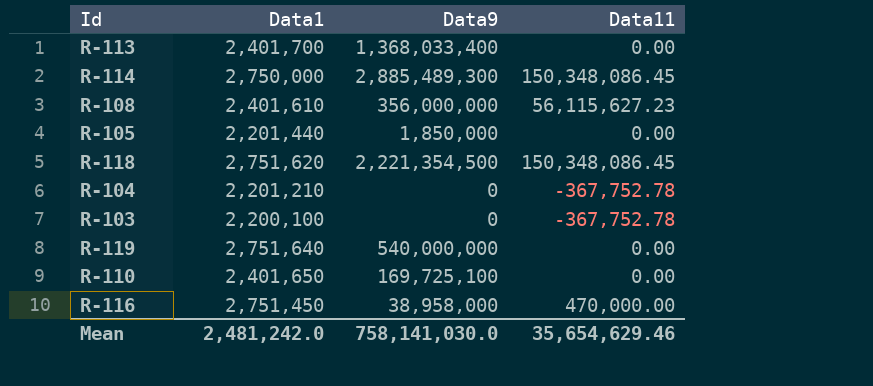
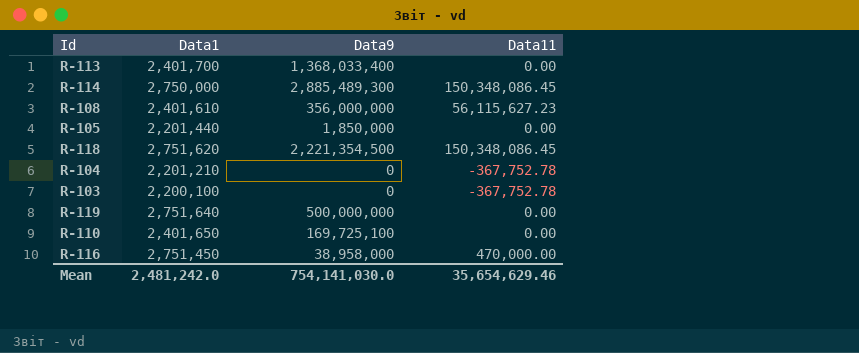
R-119 | Data9: 540,000,000 -> 500,000,000
Mean | Data9: 758,141,030.0 -> 754,141,030.0

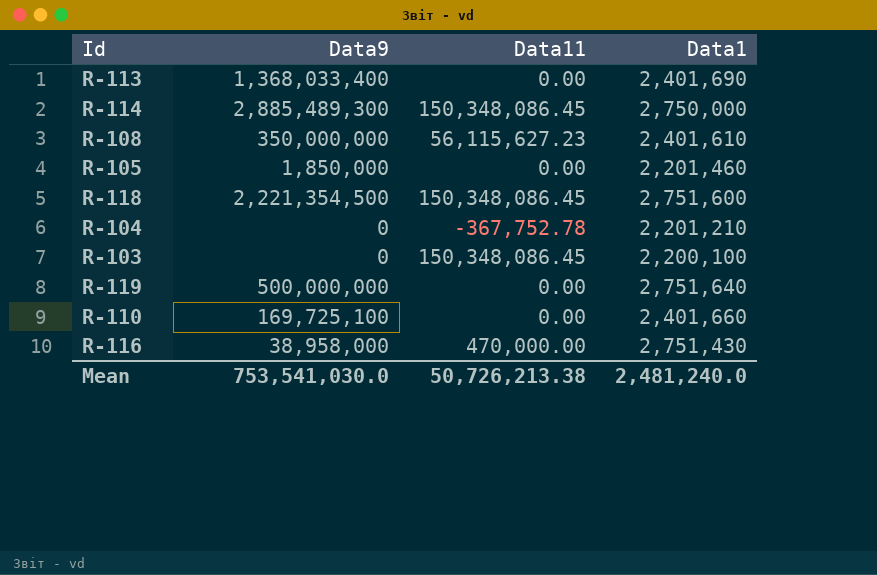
column Data1 | position: 2 -> 4
R-113 | Data1: 2,401,700 -> 2,401,690
R-108 | Data9: 356,000,000 -> 350,000,000
R-105 | Data1: 2,201,440 -> 2,201,460
R-118 | Data1: 2,751,620 -> 2,751,600
R-103 | Data11: -367,752.78 -> 150,348,086.45
R-110 | Data1: 2,401,650 -> 2,401,660
R-116 | Data1: 2,751,450 -> 2,751,430
Mean | Data9: 754,141,030.0 -> 753,541,030.0
Mean | Data11: 35,654,629.46 -> 50,726,213.38
Mean | Data1: 2,481,242.0 -> 2,481,240.0

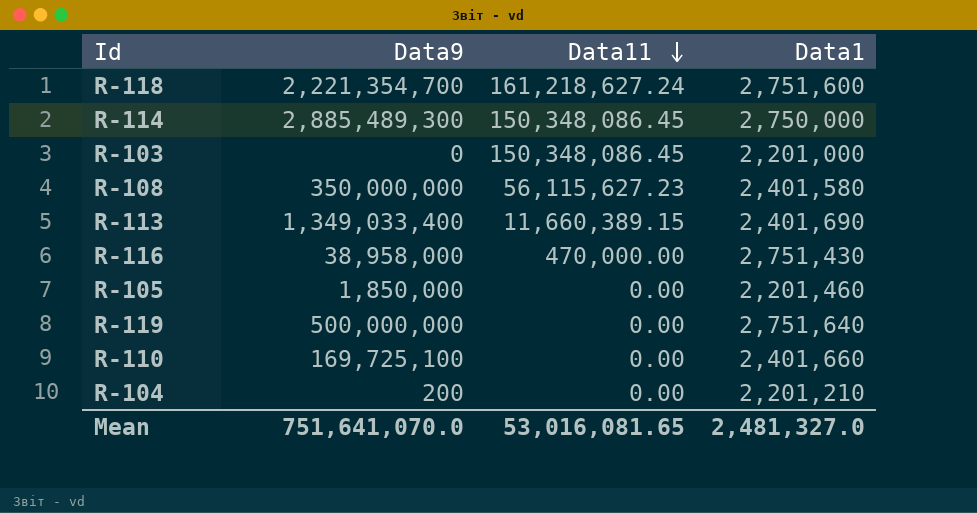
row order: none -> Data11 descending
R-118 | Data9: 2,221,354,500 -> 2,221,354,700
R-118 | Data11: 150,348,086.45 -> 161,218,627.24
R-103 | Data1: 2,200,100 -> 2,201,000
R-108 | Data1: 2,401,610 -> 2,401,580
R-113 | Data9: 1,368,033,400 -> 1,349,033,400
R-113 | Data11: 0.00 -> 11,660,389.15
R-104 | Data9: 0 -> 200
R-104 | Data11: -367,752.78 -> 0.00
Mean | Data9: 753,541,030.0 -> 751,641,070.0
Mean | Data11: 50,726,213.38 -> 53,016,081.65
Mean | Data1: 2,481,240.0 -> 2,481,327.0

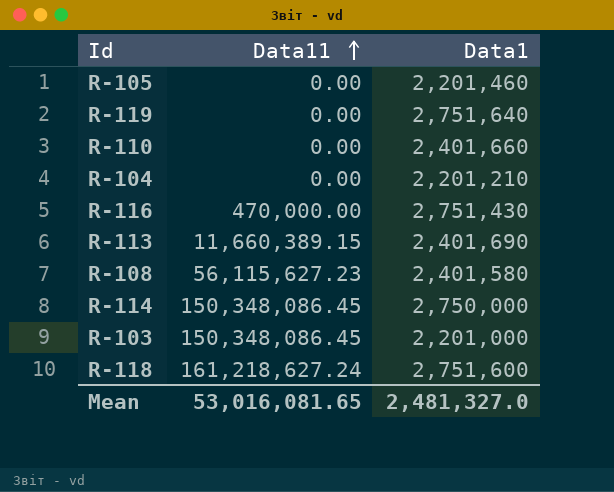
row order: Data11 descending -> Data11 ascending
column Data9 | position: 2 -> none

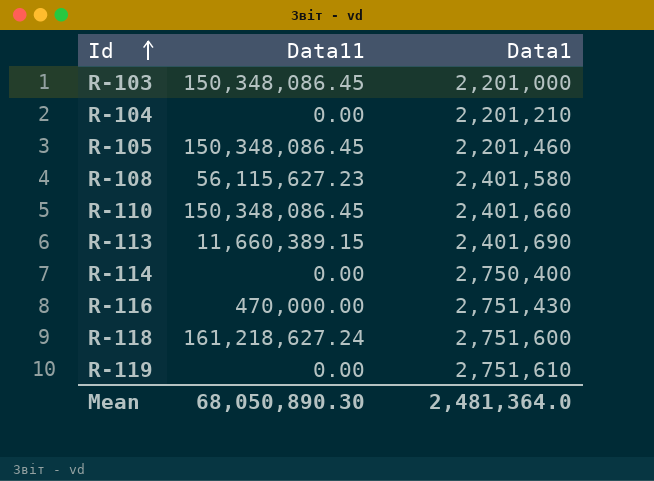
row order: Data11 ascending -> Id ascending
R-105 | Data11: 0.00 -> 150,348,086.45
R-110 | Data11: 0.00 -> 150,348,086.45
R-114 | Data11: 150,348,086.45 -> 0.00
R-114 | Data1: 2,750,000 -> 2,750,400
R-119 | Data1: 2,751,640 -> 2,751,610
Mean | Data11: 53,016,081.65 -> 68,050,890.30
Mean | Data1: 2,481,327.0 -> 2,481,364.0

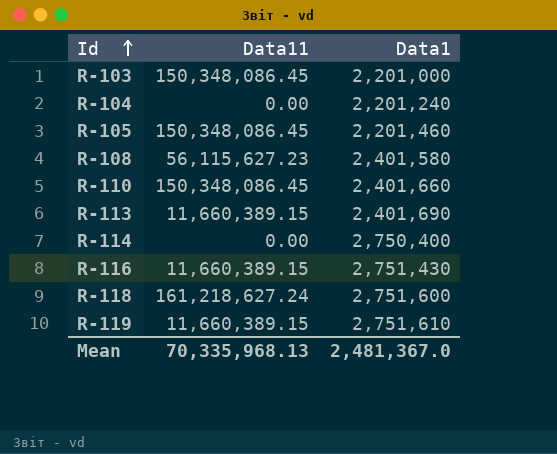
R-104 | Data1: 2,201,210 -> 2,201,240
R-116 | Data11: 470,000.00 -> 11,660,389.15
R-119 | Data11: 0.00 -> 11,660,389.15
Mean | Data11: 68,050,890.30 -> 70,335,968.13
Mean | Data1: 2,481,364.0 -> 2,481,367.0

